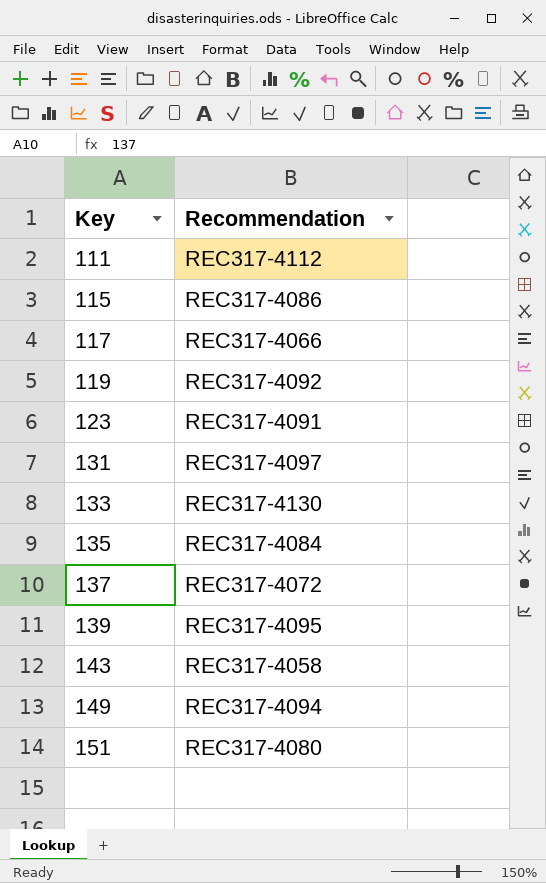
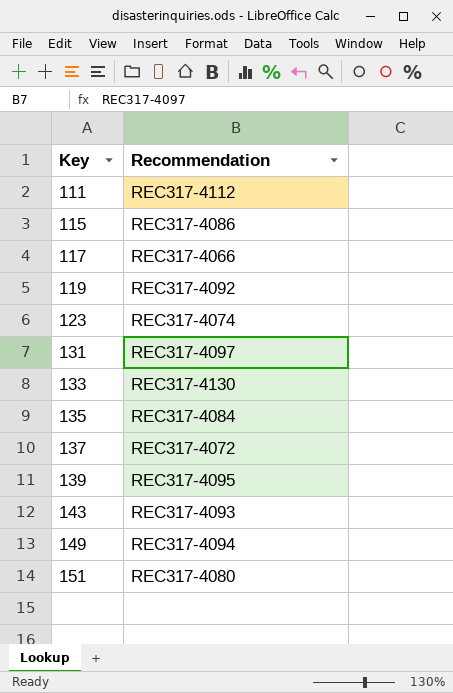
123 | Recommendation: REC317-4091 -> REC317-4074
143 | Recommendation: REC317-4058 -> REC317-4093

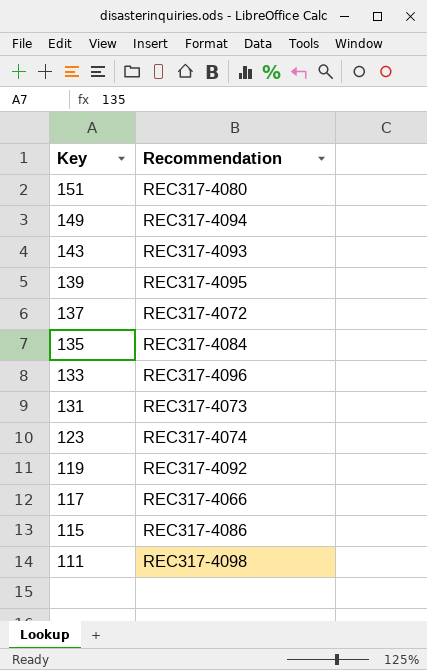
row order: Key ascending -> Key descending
133 | Recommendation: REC317-4130 -> REC317-4096
131 | Recommendation: REC317-4097 -> REC317-4073
111 | Recommendation: REC317-4112 -> REC317-4098

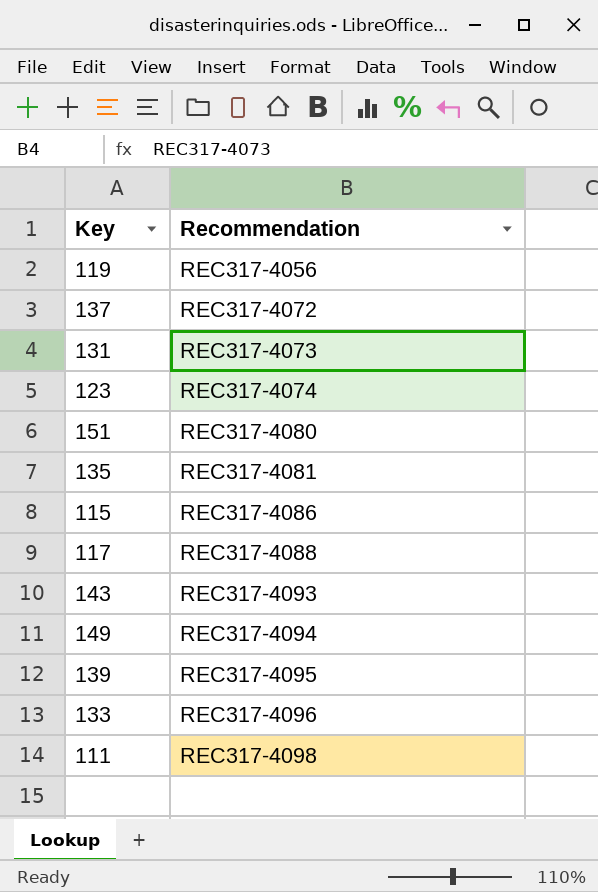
row order: Key descending -> Recommendation ascending
119 | Recommendation: REC317-4092 -> REC317-4056
135 | Recommendation: REC317-4084 -> REC317-4081
117 | Recommendation: REC317-4066 -> REC317-4088

